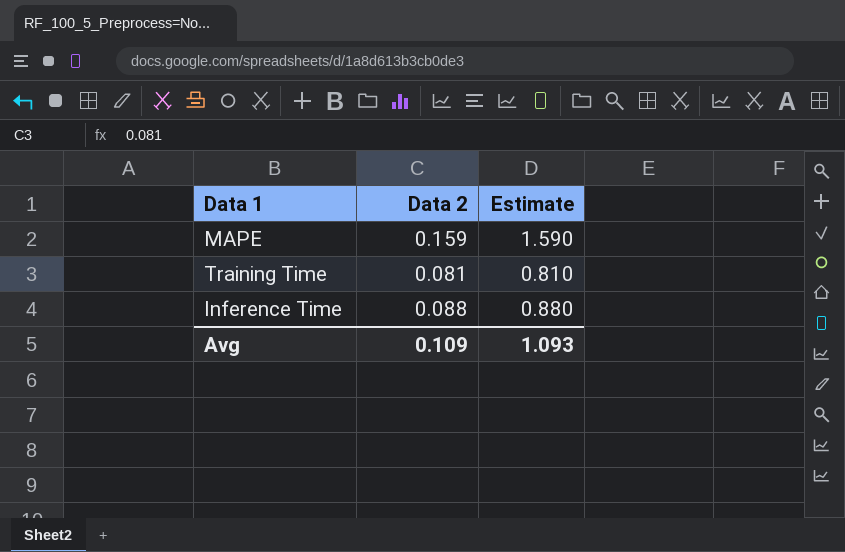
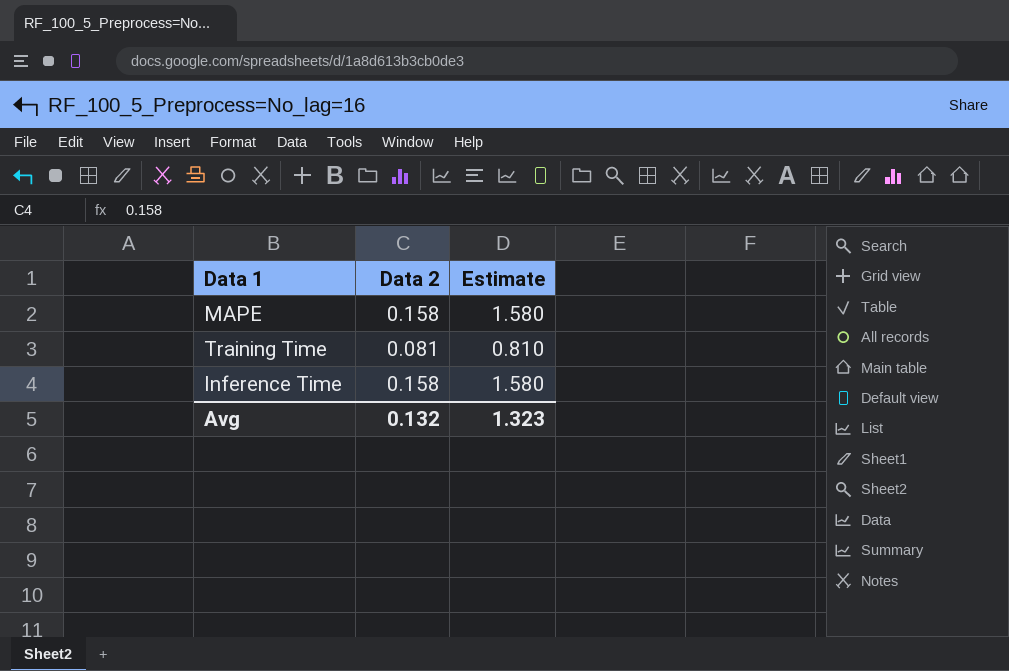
MAPE | Data 2: 0.159 -> 0.158
MAPE | Estimate: 1.590 -> 1.580
Inference Time | Data 2: 0.088 -> 0.158
Inference Time | Estimate: 0.880 -> 1.580
Avg | Data 2: 0.109 -> 0.132
Avg | Estimate: 1.093 -> 1.323

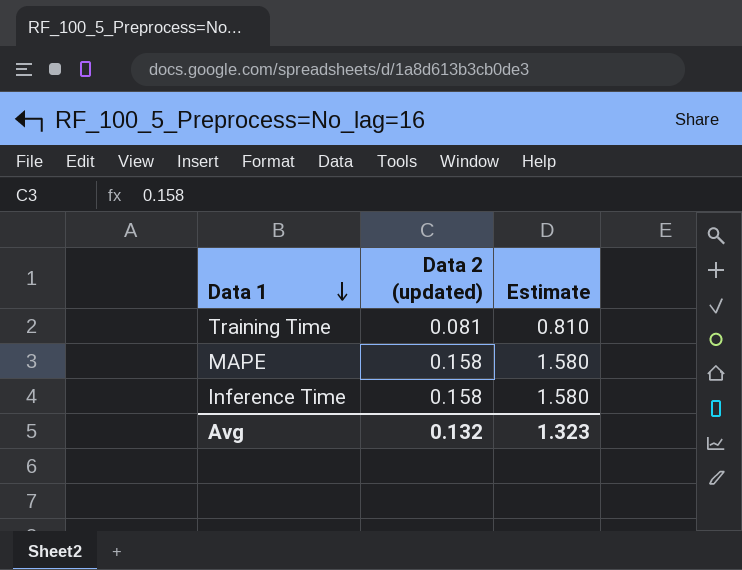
row order: none -> Data 1 descending
column name: Data 2 -> Data 2 (updated)

